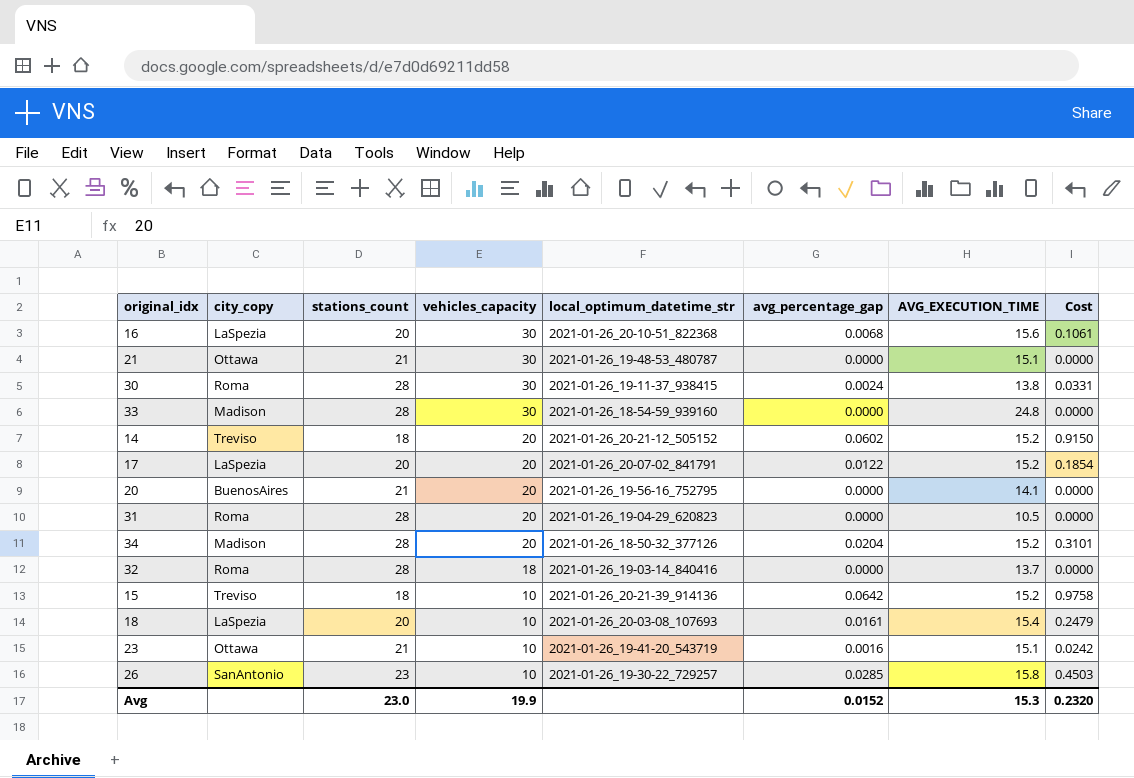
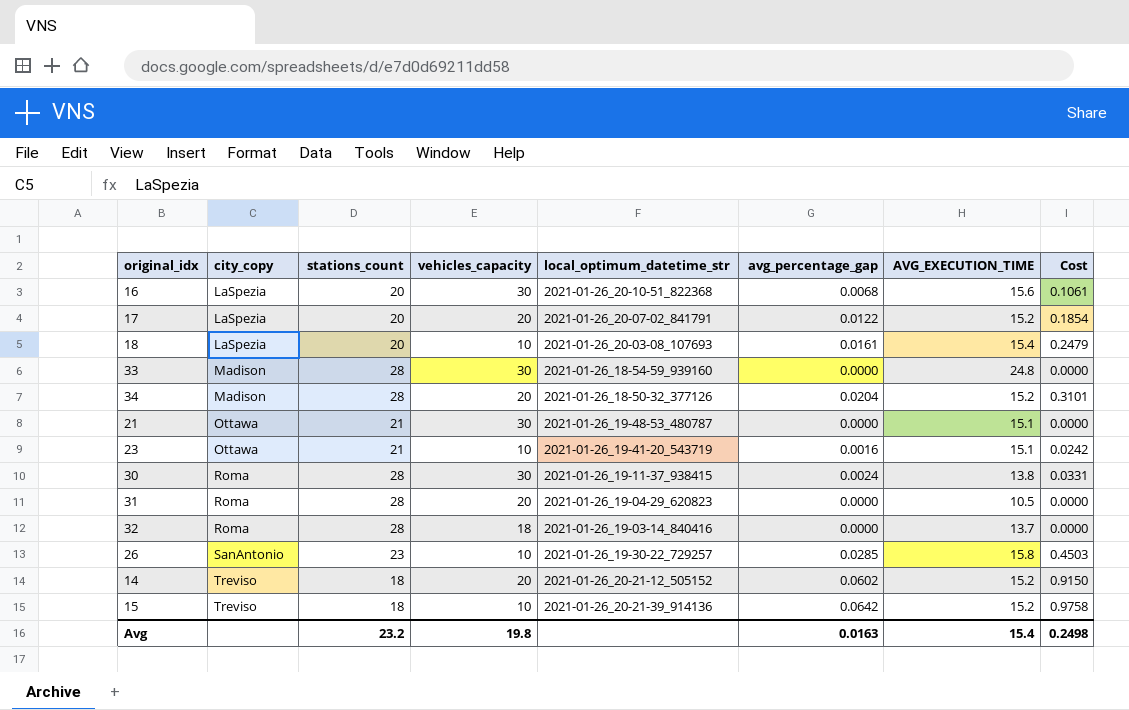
row order: vehicles_capacity descending -> city_copy ascending
row 20: BuenosAires | 21 | 20 | 2021-01-26_19-56-16_752795 | 0.0000 | 14.1 | 0.0000 -> none
Avg | stations_count: 23.0 -> 23.2
Avg | vehicles_capacity: 19.9 -> 19.8
Avg | avg_percentage_gap: 0.0152 -> 0.0163
Avg | AVG_EXECUTION_TIME: 15.3 -> 15.4
Avg | Cost: 0.2320 -> 0.2498

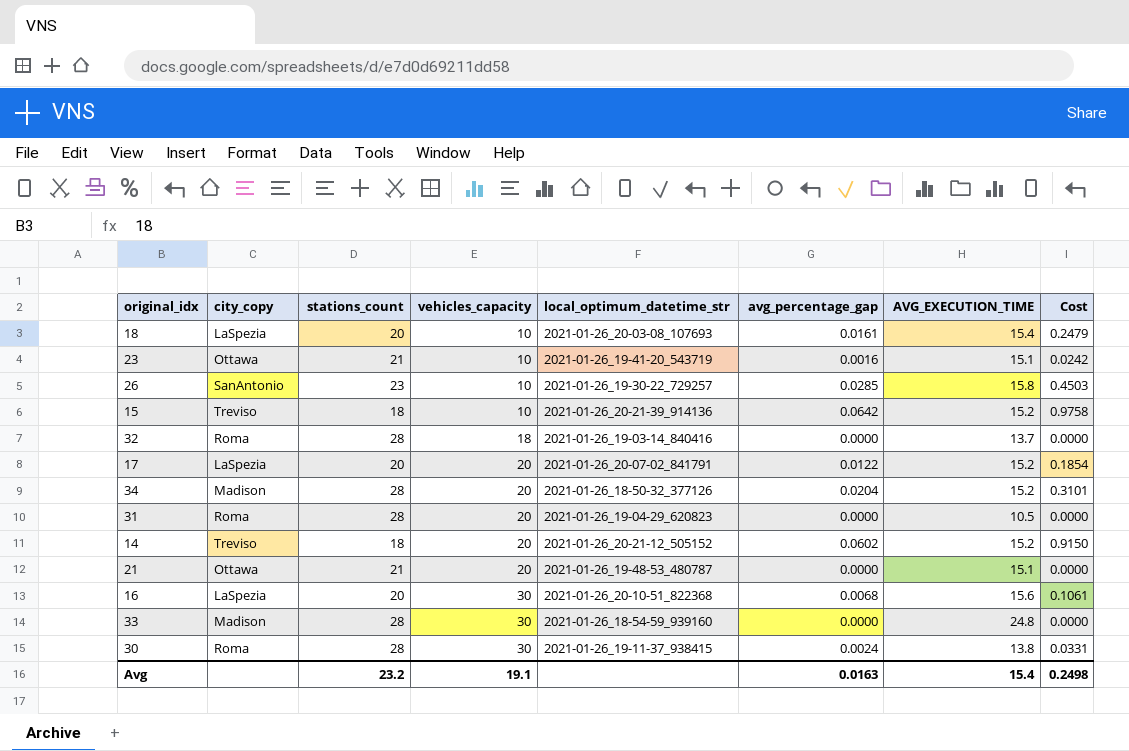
row order: city_copy ascending -> vehicles_capacity ascending
21 | vehicles_capacity: 30 -> 20
Avg | vehicles_capacity: 19.8 -> 19.1

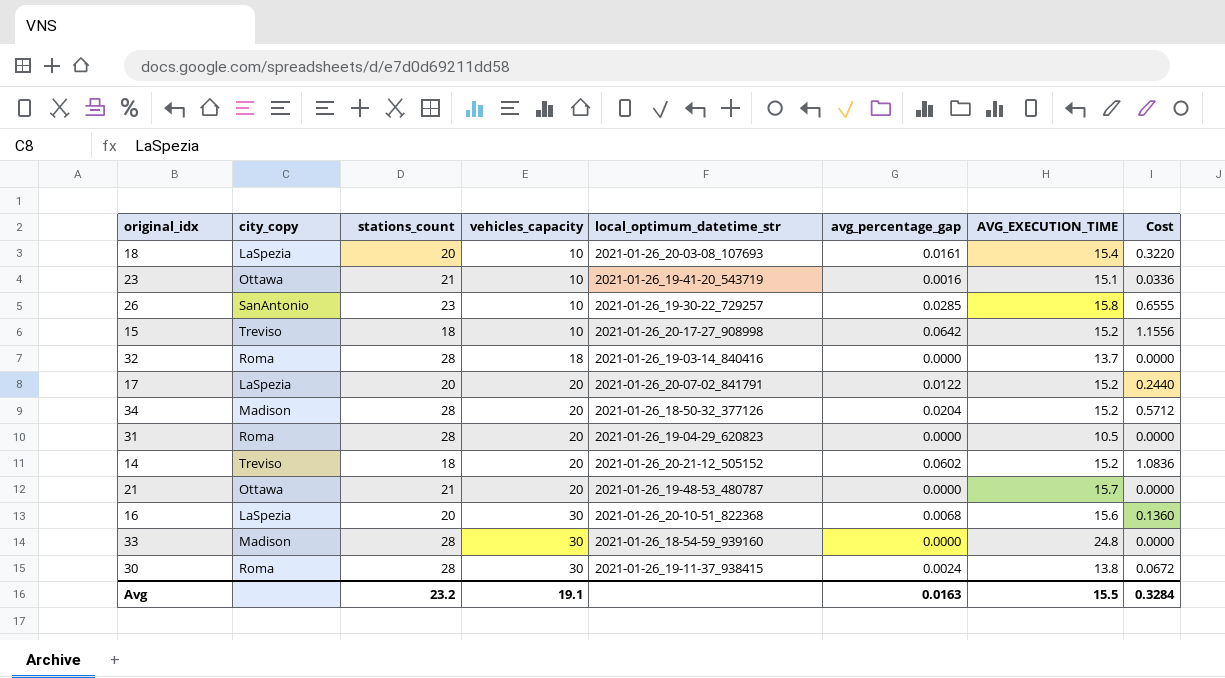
column Cost | formula: [avg_percentage_gap] * [AVG_EXECUTION_TIME] -> [stations_count] * [avg_percentage_gap]
15 | local_optimum_datetime_str: 2021-01-26_20-21-39_914136 -> 2021-01-26_20-17-27_908998
21 | AVG_EXECUTION_TIME: 15.1 -> 15.7
Avg | AVG_EXECUTION_TIME: 15.4 -> 15.5
Avg | Cost: 0.2498 -> 0.3284

